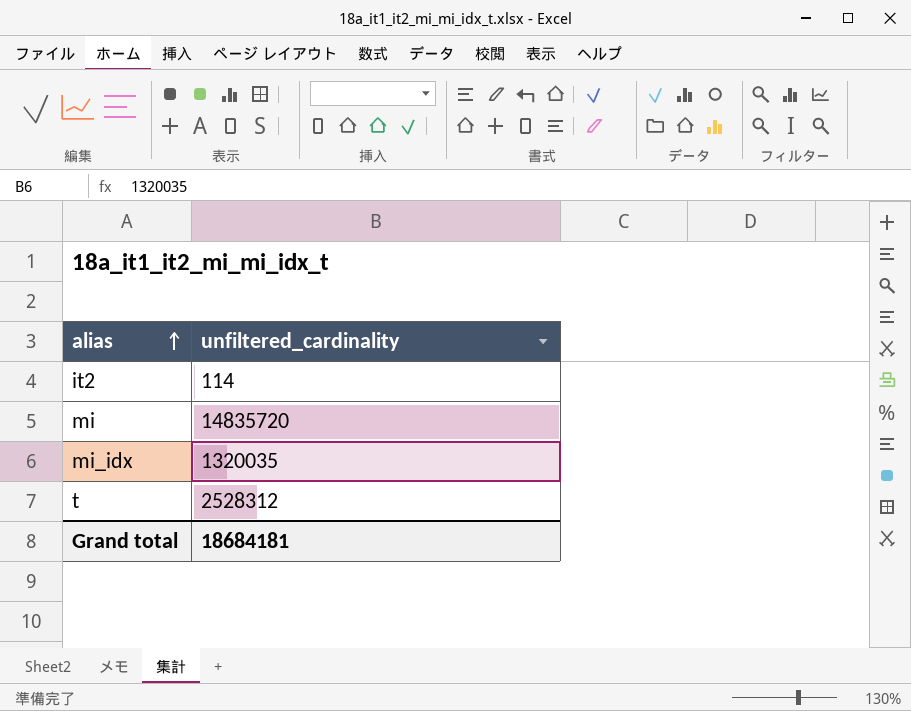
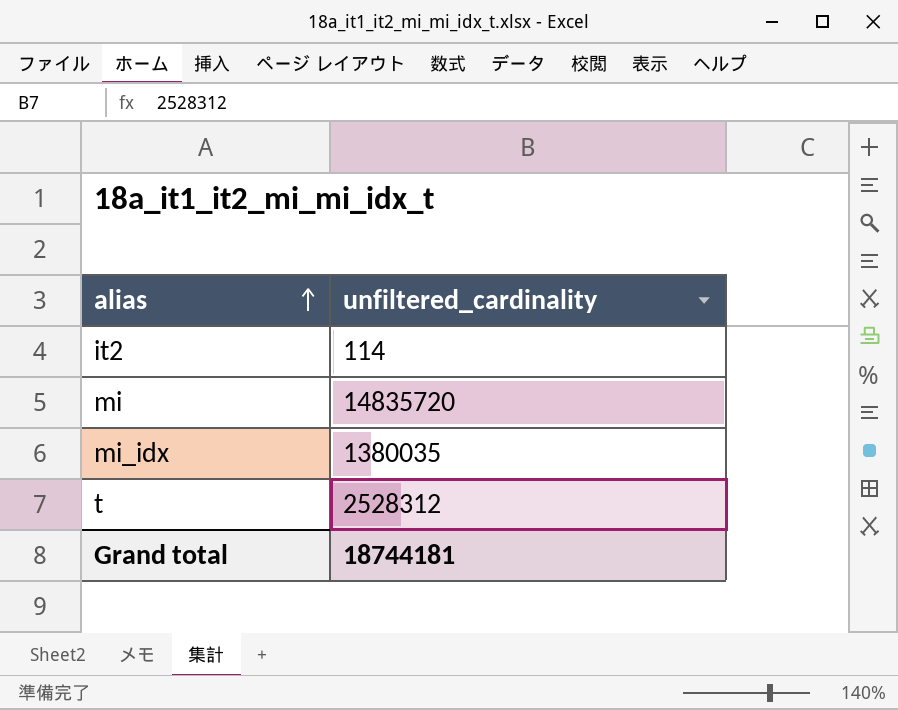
mi_idx | unfiltered_cardinality: 1320035 -> 1380035
Grand total | unfiltered_cardinality: 18684181 -> 18744181

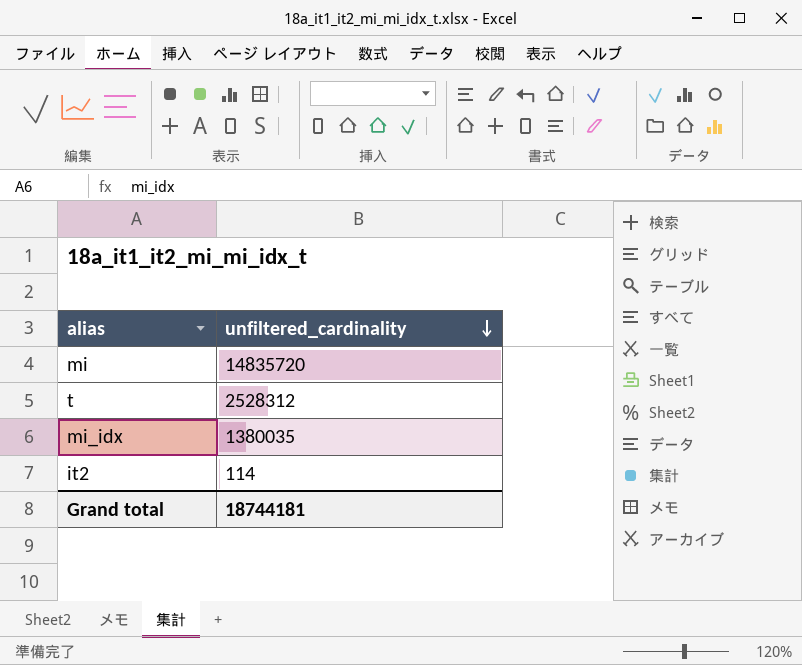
row order: alias ascending -> unfiltered_cardinality descending

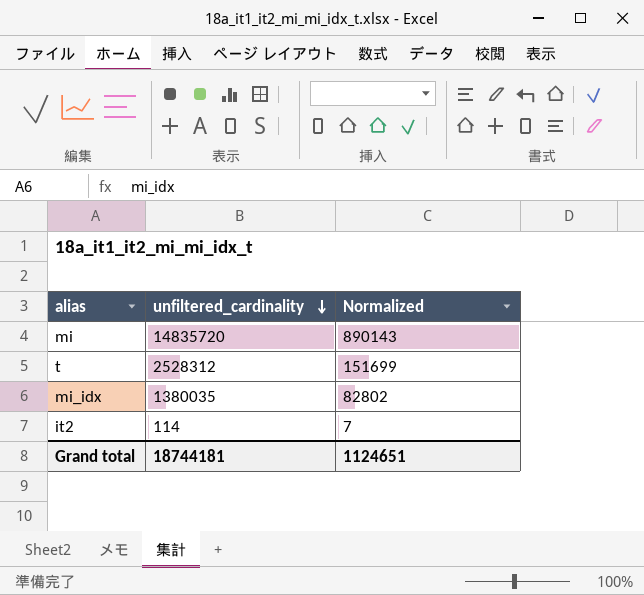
column Normalized | formula: none -> [unfiltered_cardinality] * 0.06

